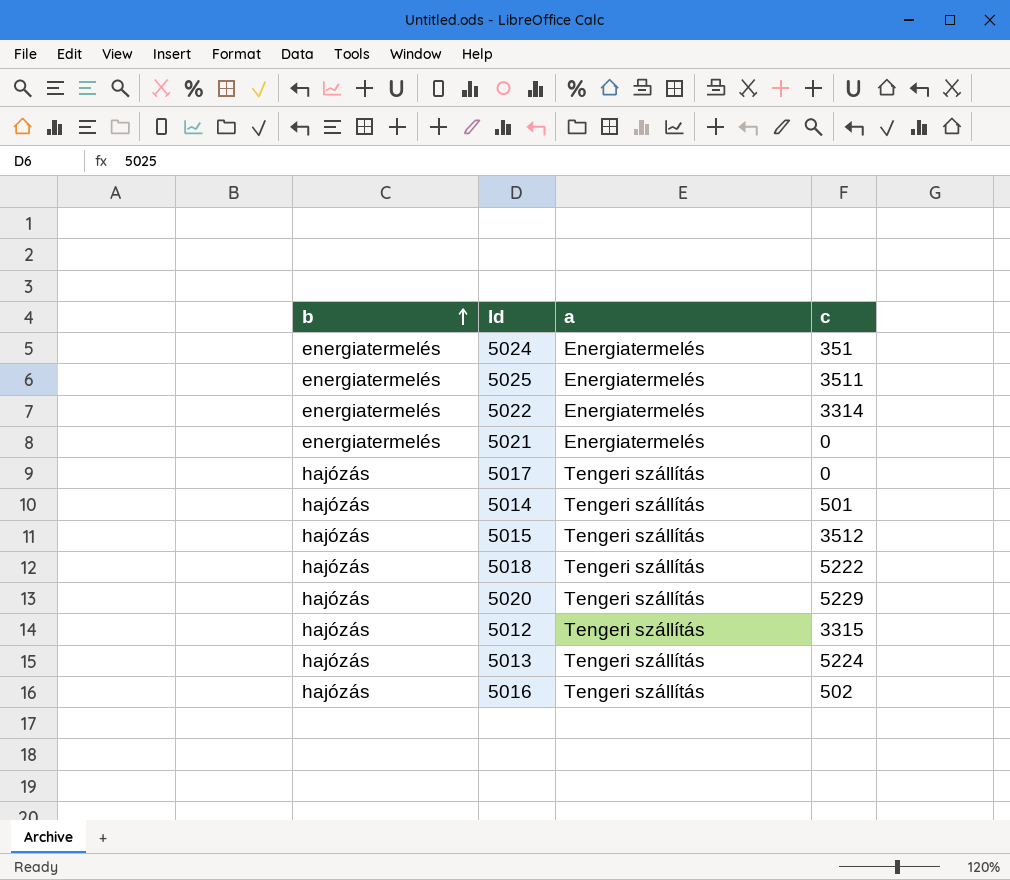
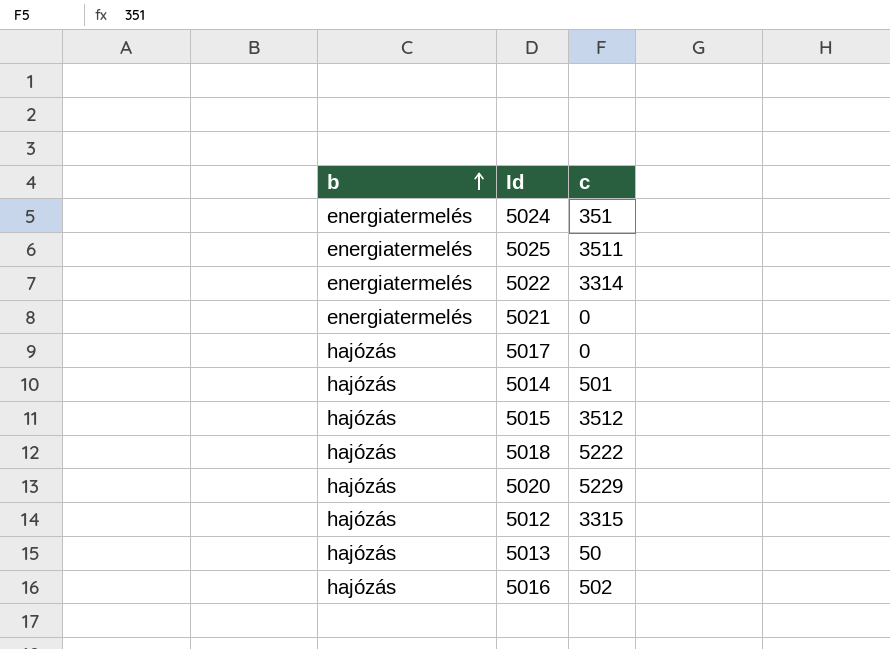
column a | position: 3 -> none
5013 | c: 5224 -> 50

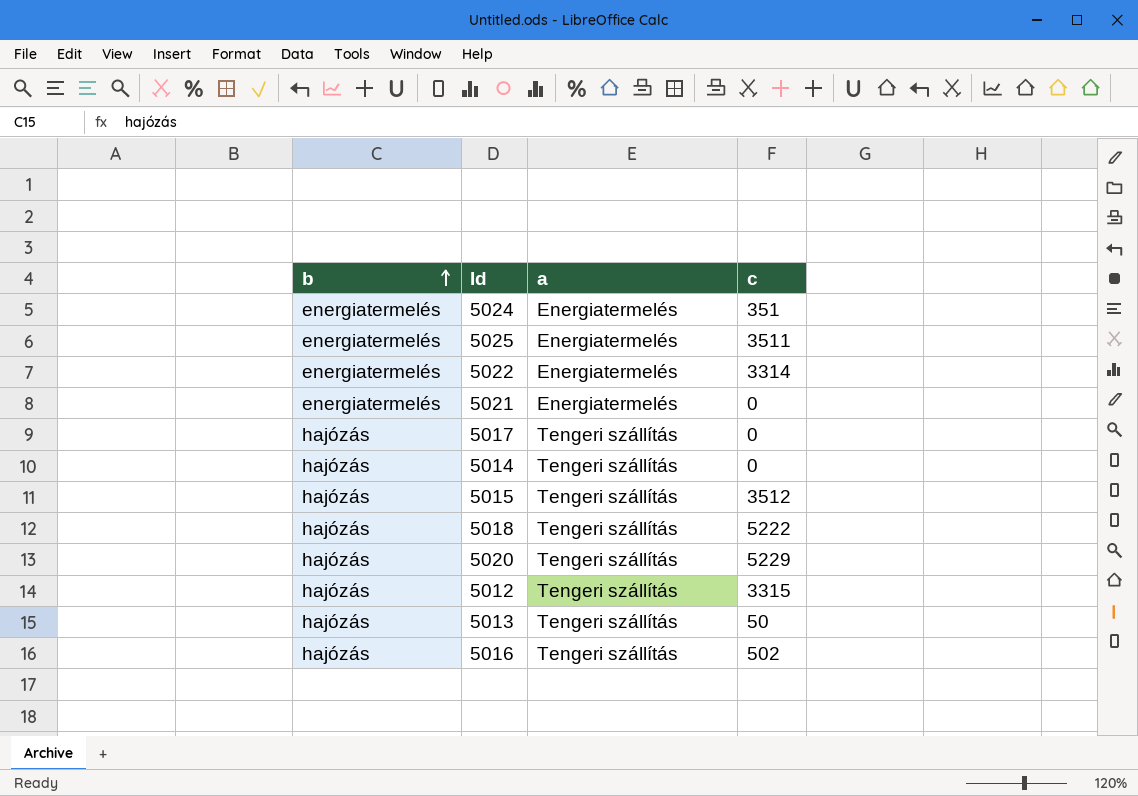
column a | position: none -> 3
5014 | c: 501 -> 0

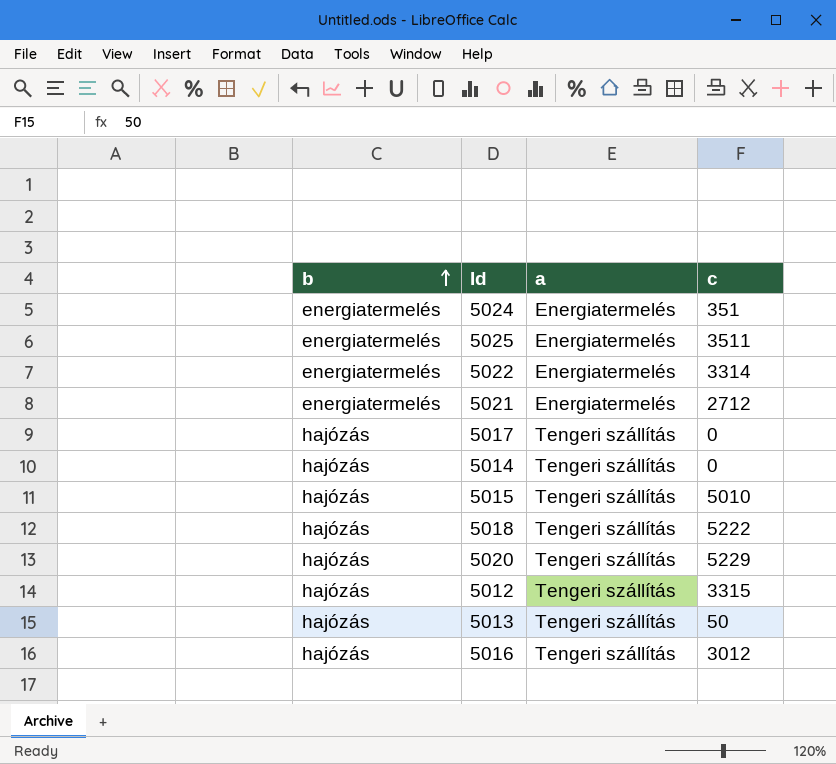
5021 | c: 0 -> 2712
5015 | c: 3512 -> 5010
5016 | c: 502 -> 3012

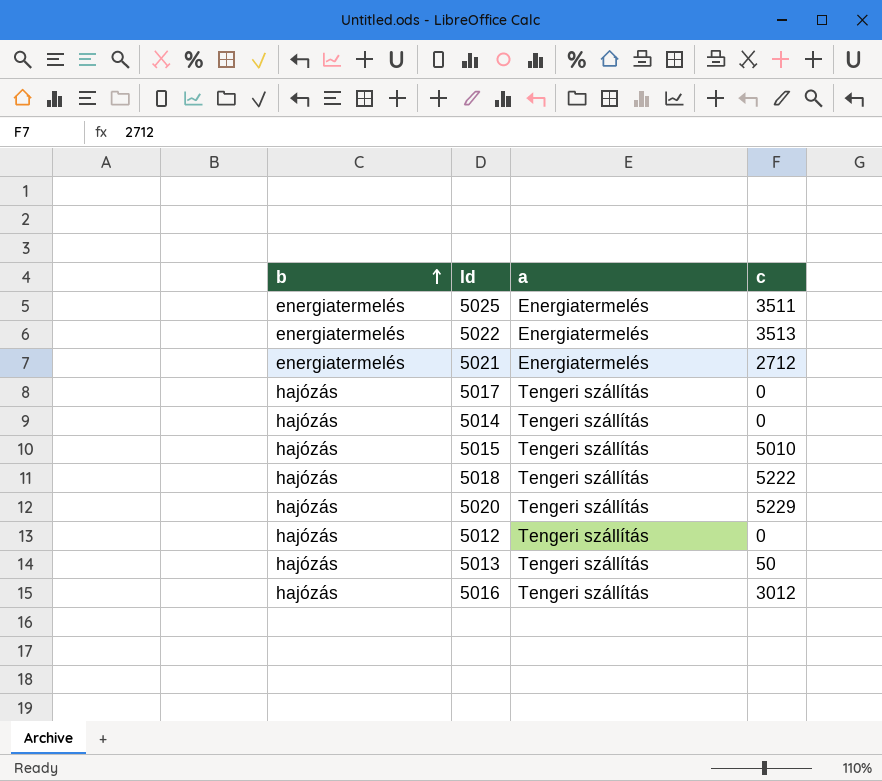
row 5024: energiatermelés | Energiatermelés | 351 -> none
5022 | c: 3314 -> 3513
5012 | c: 3315 -> 0

